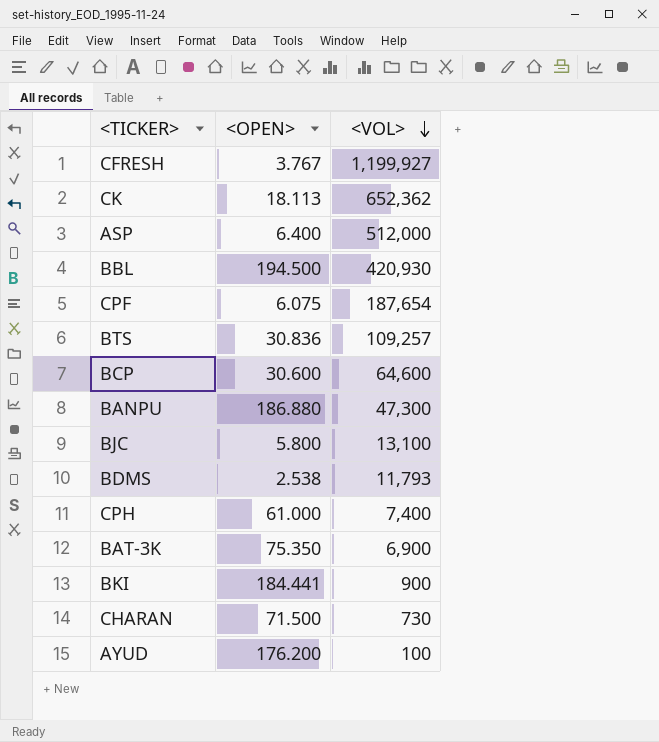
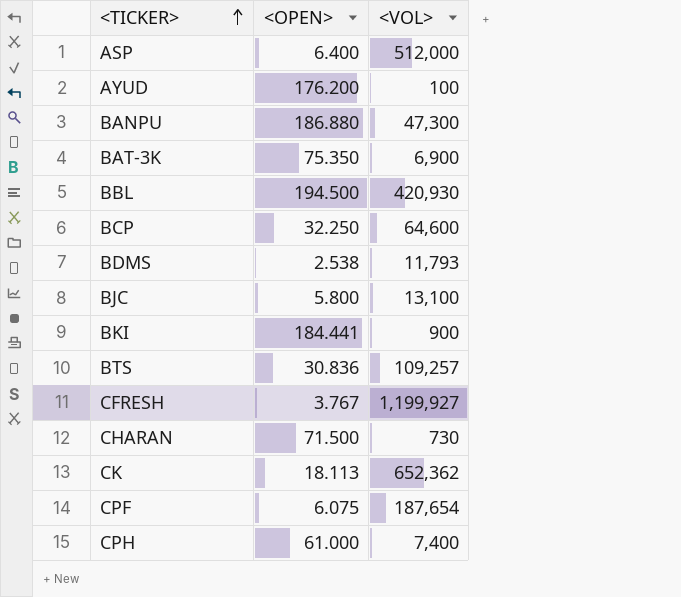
row order: <VOL> descending -> <TICKER> ascending
BCP | <OPEN>: 30.600 -> 32.250

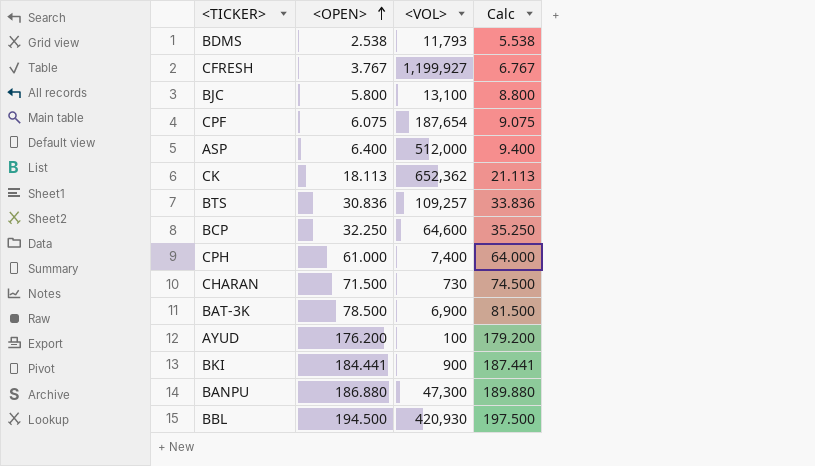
row order: <TICKER> ascending -> <OPEN> ascending
column Calc | formula: none -> [<OPEN>] + 3
BAT-3K | <OPEN>: 75.350 -> 78.500

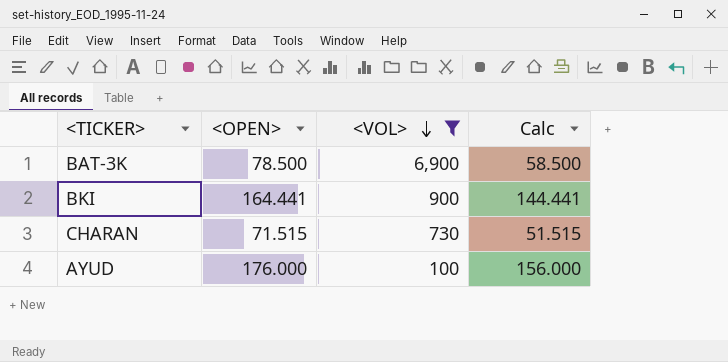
filter: none -> <VOL> <= 6,900
row order: <OPEN> ascending -> <VOL> descending
column Calc | formula: [<OPEN>] + 3 -> [<OPEN>] - 20
BKI | <OPEN>: 184.441 -> 164.441
CHARAN | <OPEN>: 71.500 -> 71.515
AYUD | <OPEN>: 176.200 -> 176.000

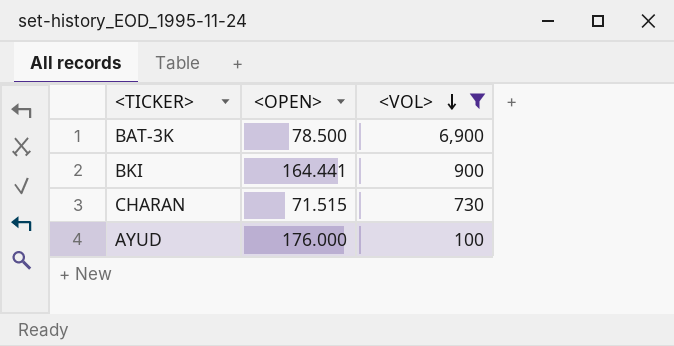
column Calc | formula: [<OPEN>] - 20 -> none

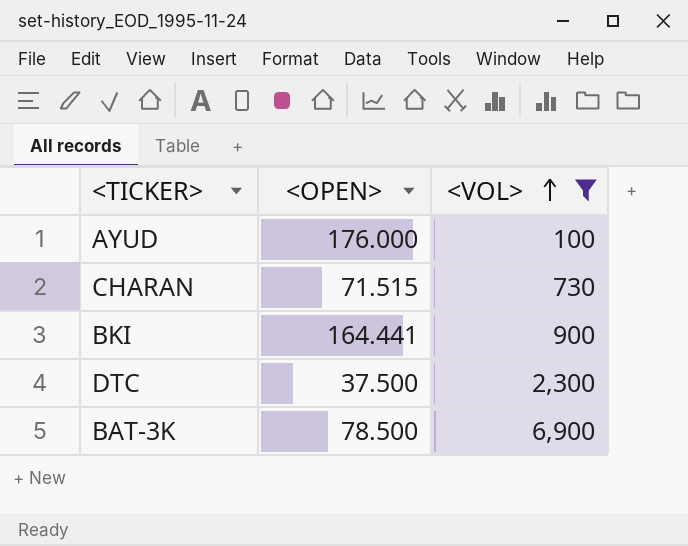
row order: <VOL> descending -> <VOL> ascending
row DTC: none -> 37.500 | 2,300

